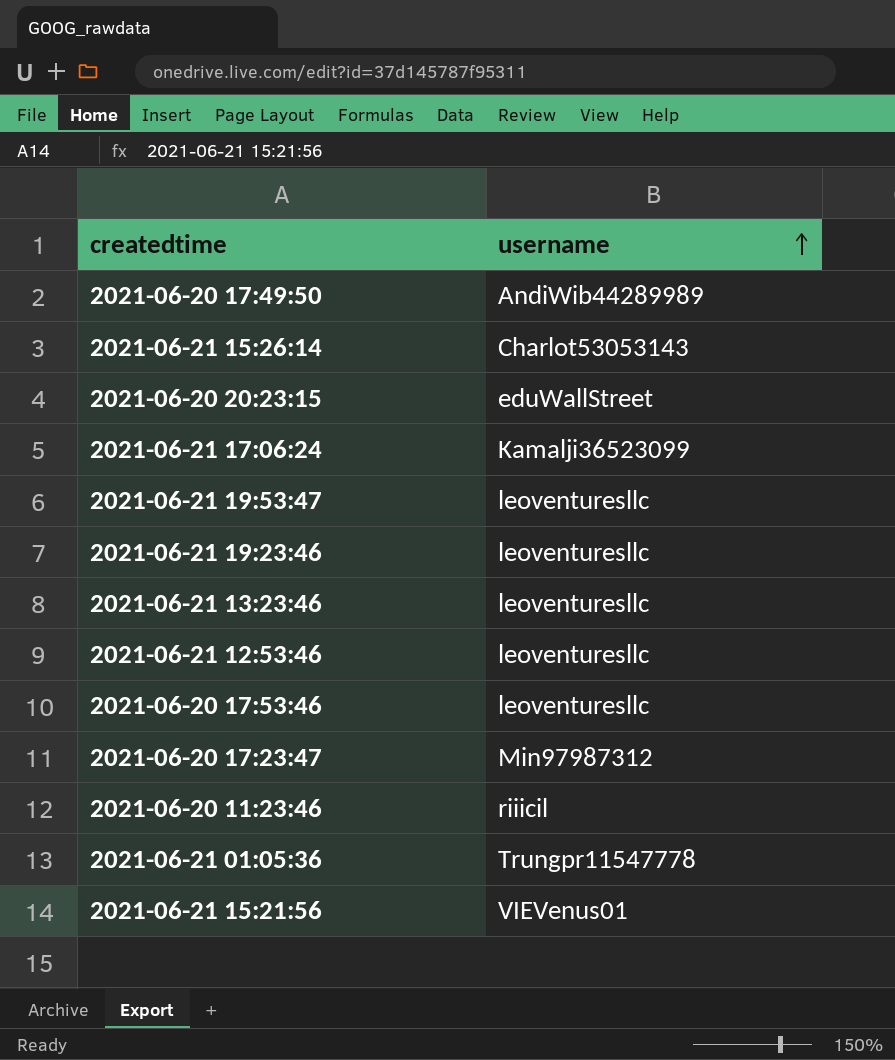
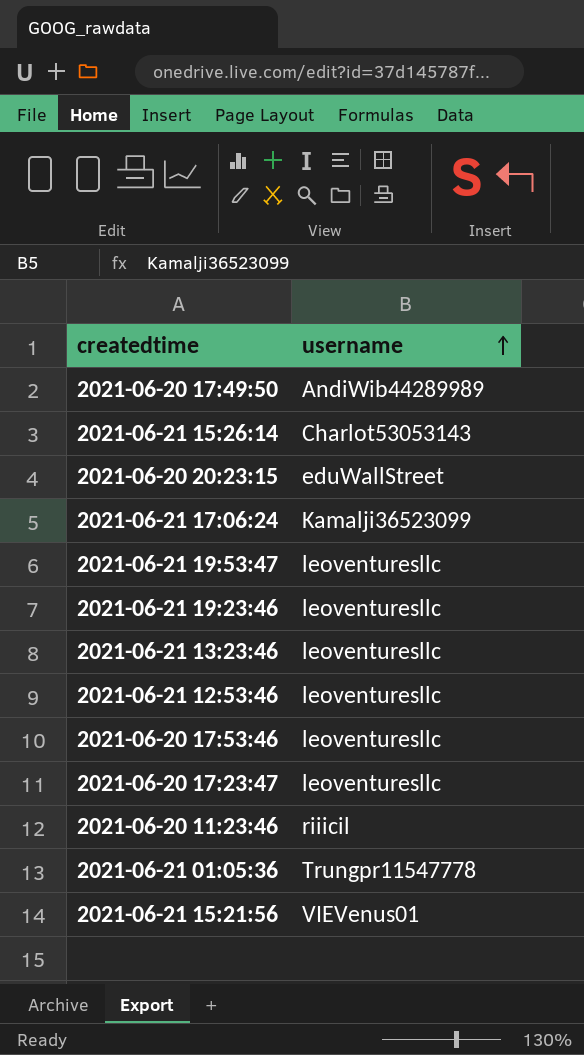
2021-06-20 17:23:47 | username: Min97987312 -> leoventuresllc

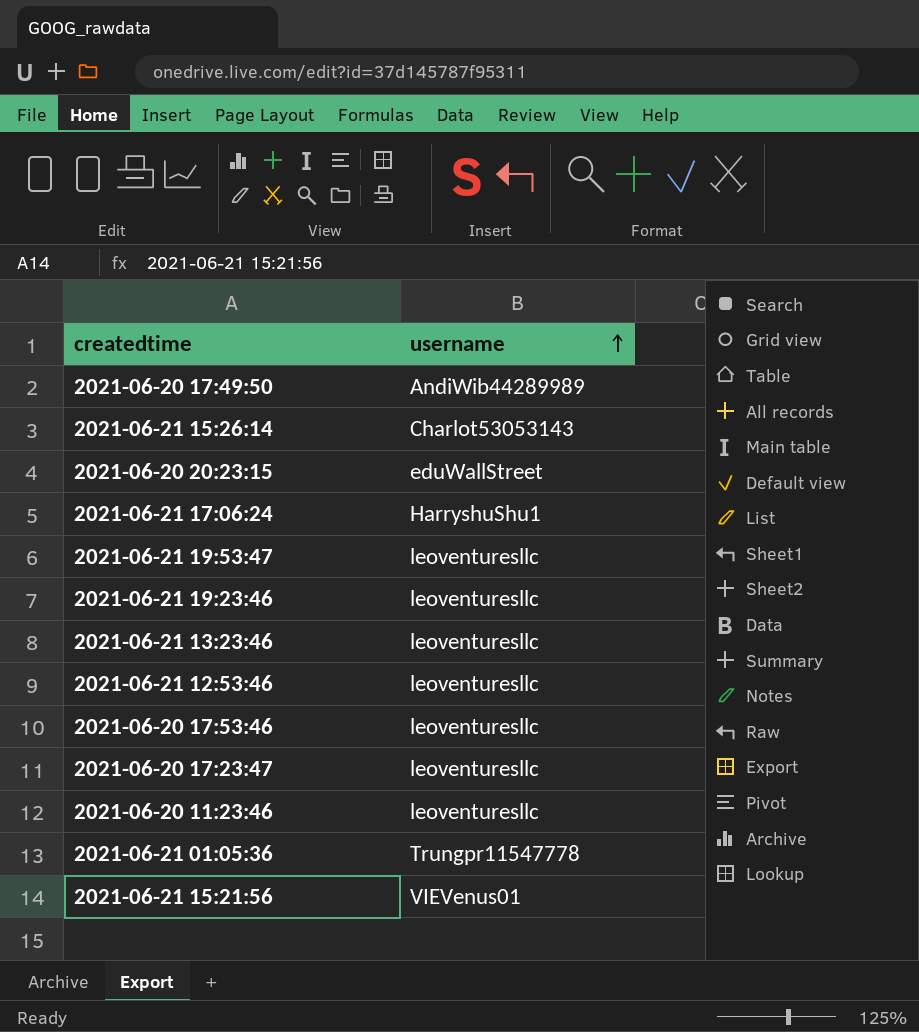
2021-06-21 17:06:24 | username: Kamalji36523099 -> HarryshuShu1
2021-06-20 11:23:46 | username: riiicil -> leoventuresllc

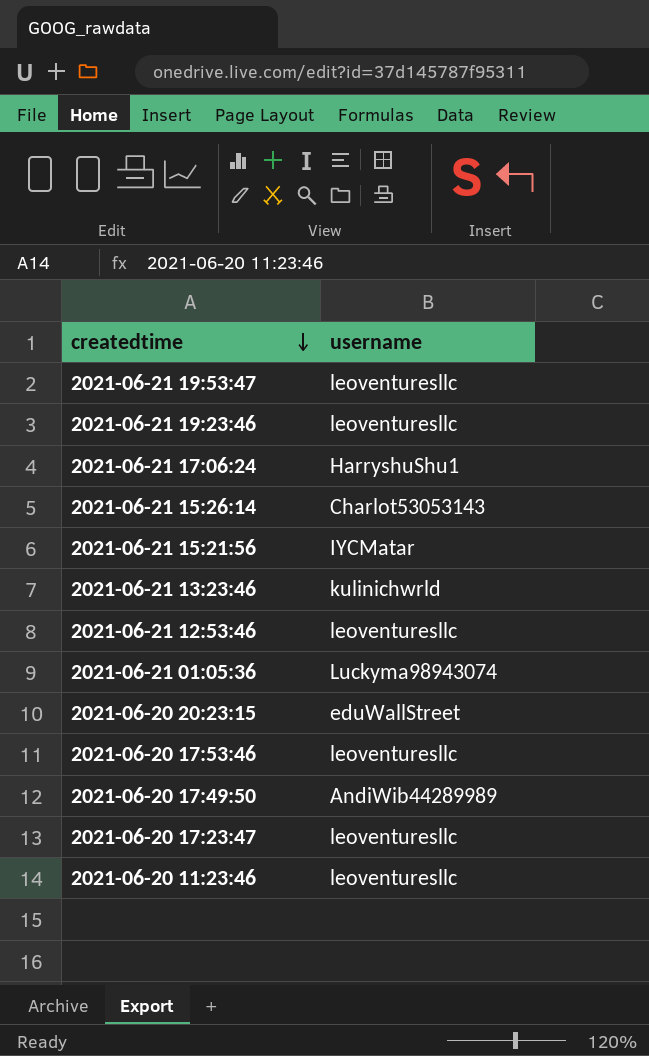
row order: username ascending -> createdtime descending
2021-06-21 15:21:56 | username: VIEVenus01 -> IYCMatar
2021-06-21 13:23:46 | username: leoventuresllc -> kulinichwrld
2021-06-21 01:05:36 | username: Trungpr11547778 -> Luckyma98943074

